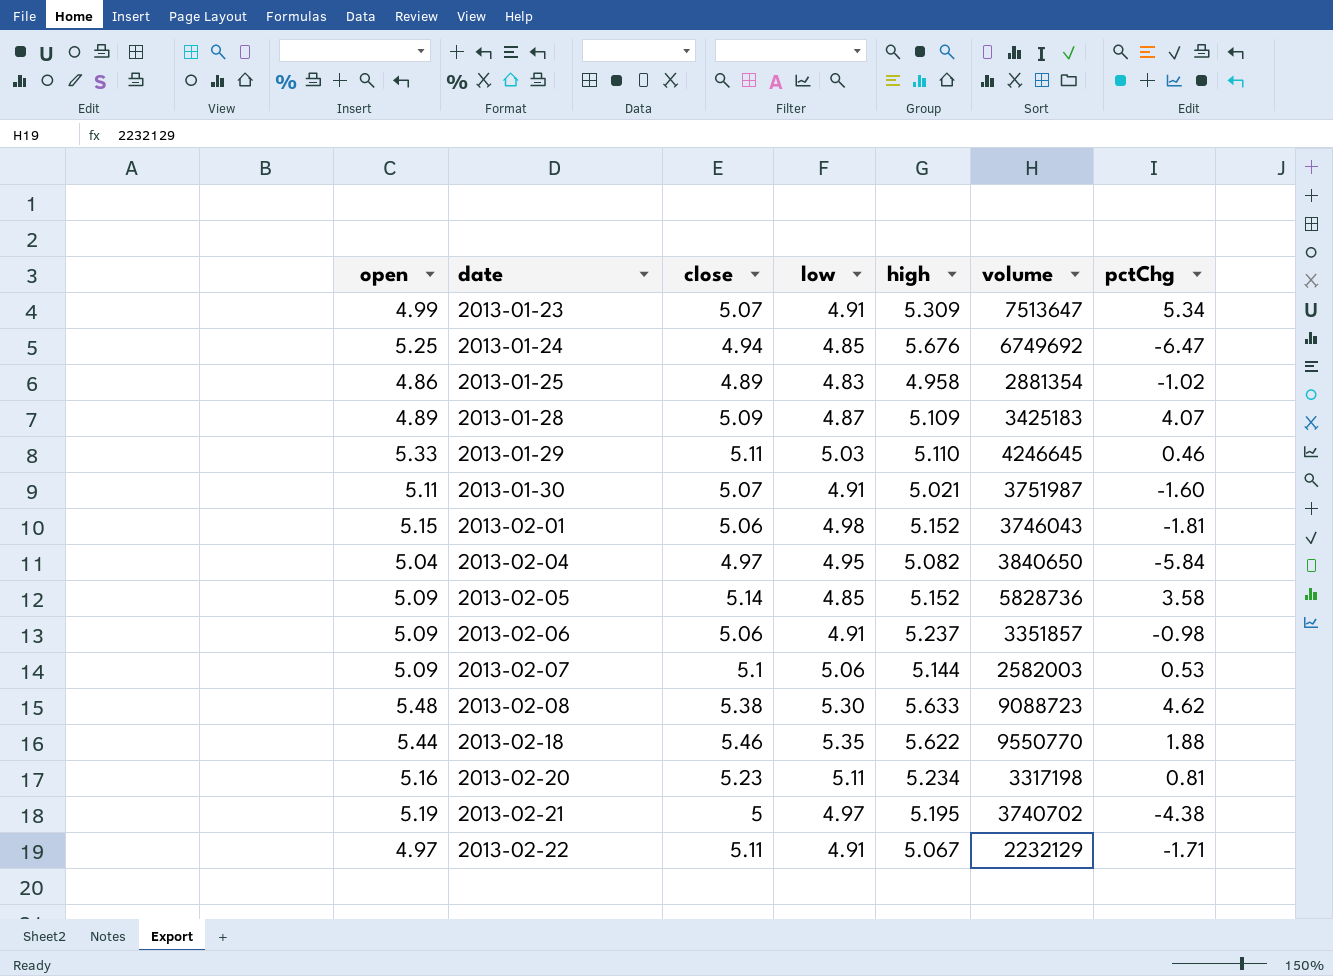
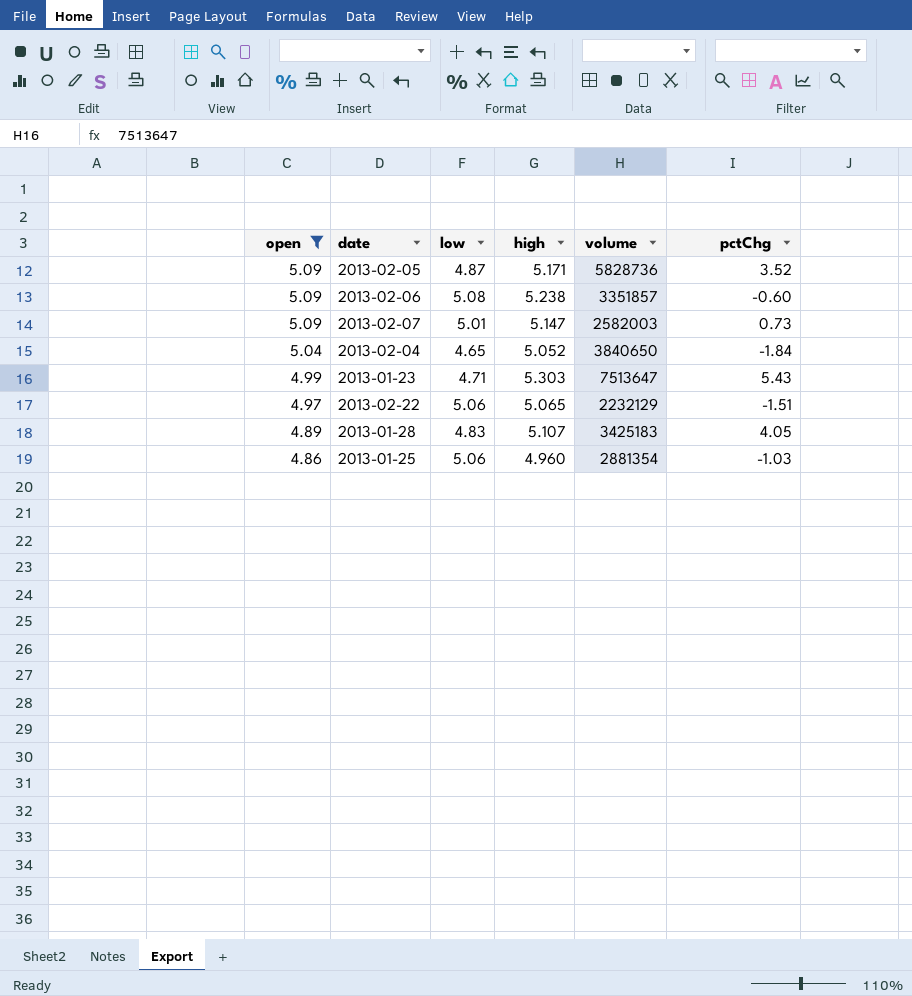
filter: none -> open <= 5.09
row order: date ascending -> open descending
column close | position: 3 -> none
2013-02-05 | low: 4.85 -> 4.87
2013-02-05 | high: 5.152 -> 5.171
2013-02-05 | pctChg: 3.58 -> 3.52
2013-02-06 | low: 4.91 -> 5.08
2013-02-06 | high: 5.237 -> 5.238
2013-02-06 | pctChg: -0.98 -> -0.60
2013-02-07 | low: 5.06 -> 5.01
2013-02-07 | high: 5.144 -> 5.147
2013-02-07 | pctChg: 0.53 -> 0.73
2013-02-04 | low: 4.95 -> 4.65
2013-02-04 | high: 5.082 -> 5.052
2013-02-04 | pctChg: -5.84 -> -1.84
2013-01-23 | low: 4.91 -> 4.71
2013-01-23 | high: 5.309 -> 5.303
2013-01-23 | pctChg: 5.34 -> 5.43
2013-02-22 | low: 4.91 -> 5.06
2013-02-22 | high: 5.067 -> 5.065
2013-02-22 | pctChg: -1.71 -> -1.51
2013-01-28 | low: 4.87 -> 4.83
2013-01-28 | high: 5.109 -> 5.107
2013-01-28 | pctChg: 4.07 -> 4.05
2013-01-25 | low: 4.83 -> 5.06
2013-01-25 | high: 4.958 -> 4.960
2013-01-25 | pctChg: -1.02 -> -1.03

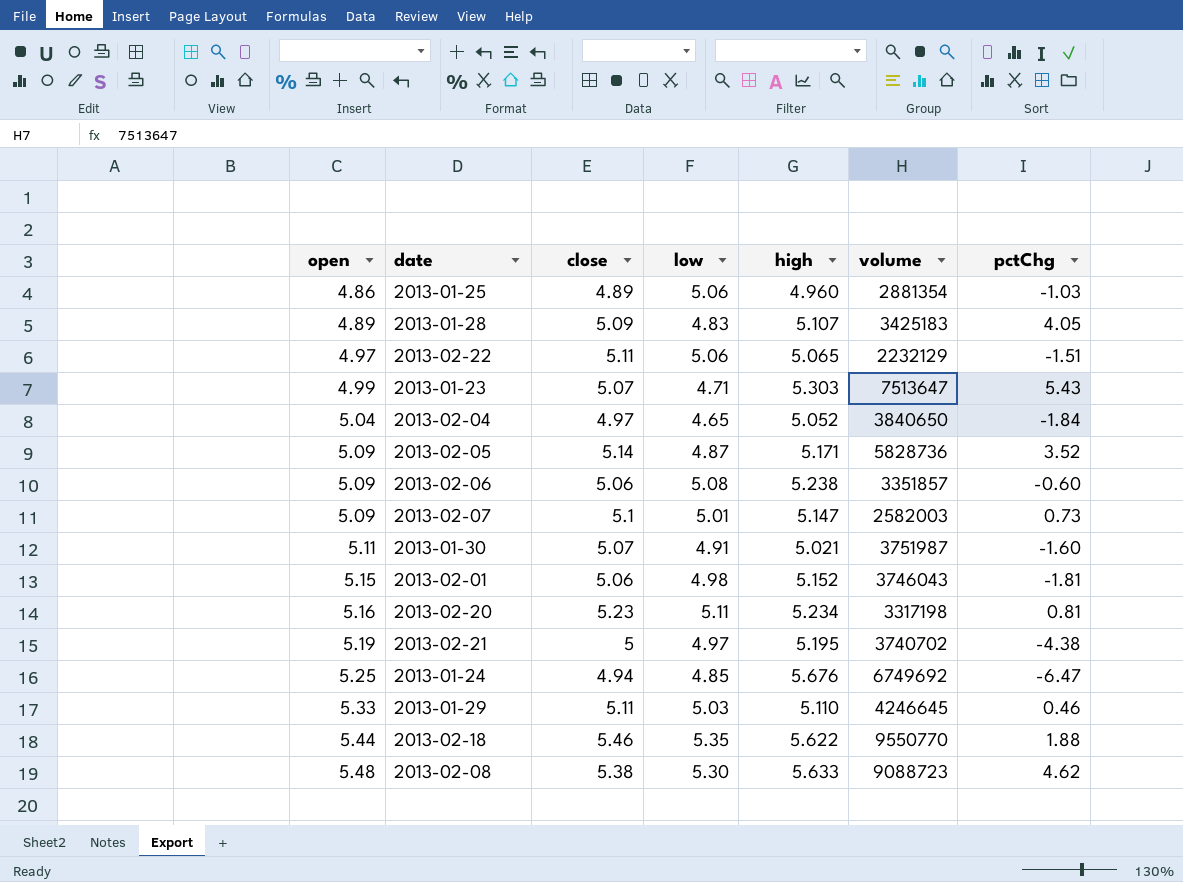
filter: open <= 5.09 -> none
row order: open descending -> open ascending
column close | position: none -> 3

